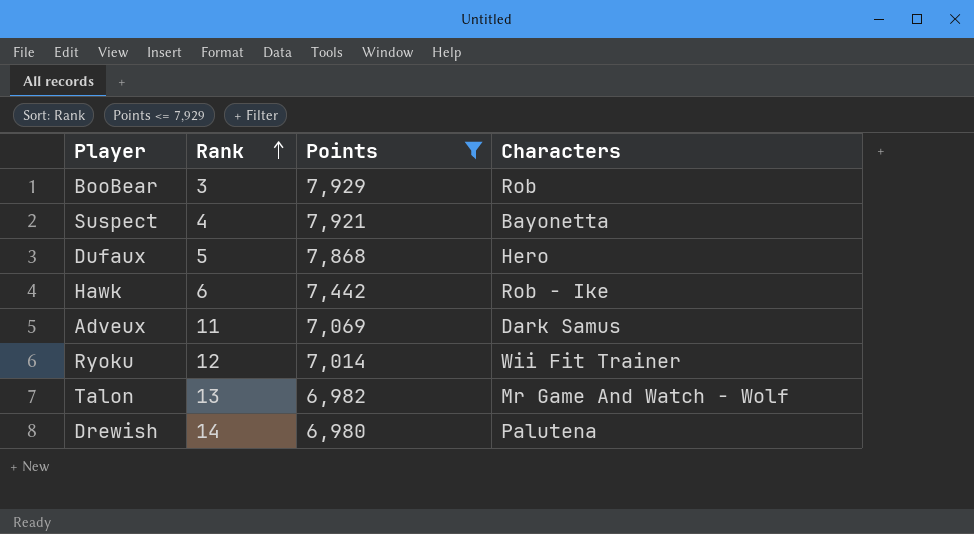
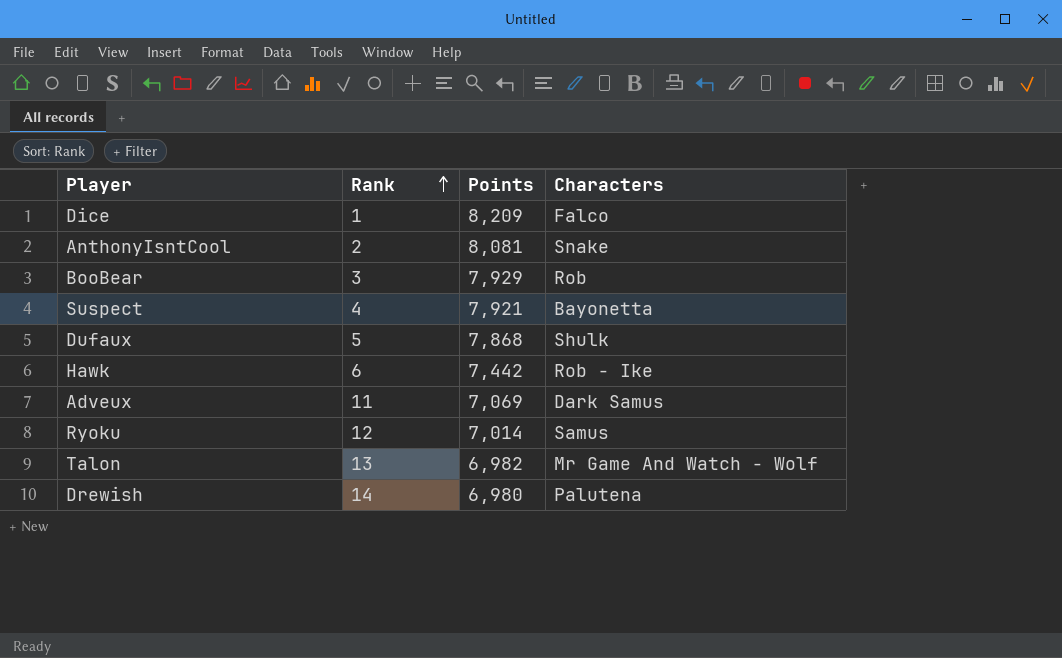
filter: Points <= 7,929 -> none
Dufaux | Characters: Hero -> Shulk
Ryoku | Characters: Wii Fit Trainer -> Samus

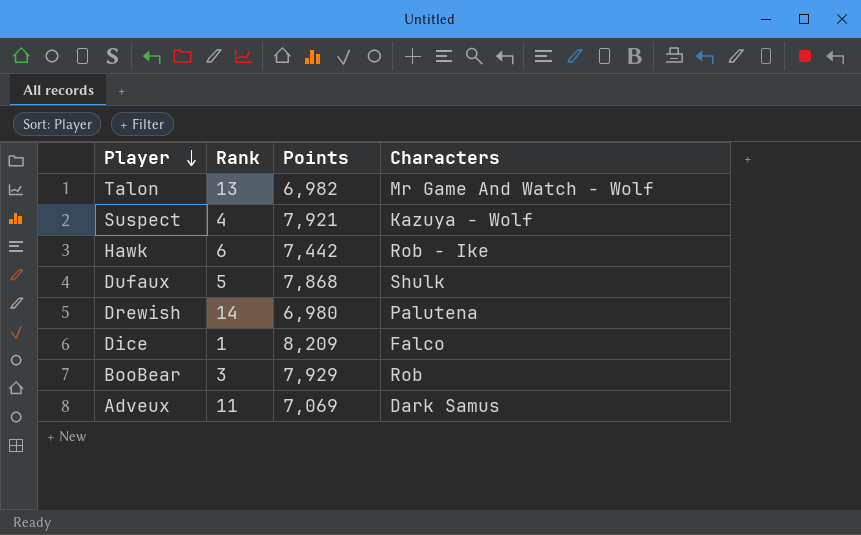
row order: Rank ascending -> Player descending
row AnthonyIsntCool: 2 | 8,081 | Snake -> none
row Ryoku: 12 | 7,014 | Samus -> none
Suspect | Characters: Bayonetta -> Kazuya - Wolf

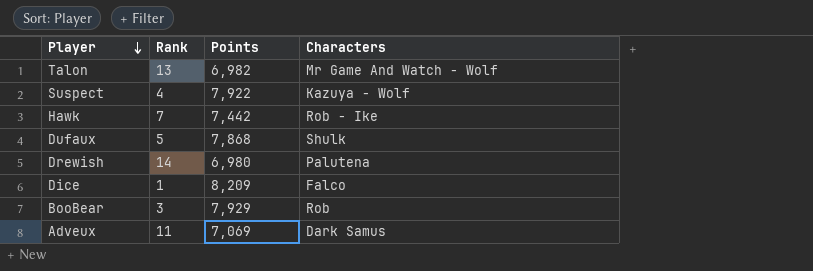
Suspect | Points: 7,921 -> 7,922
Hawk | Rank: 6 -> 7

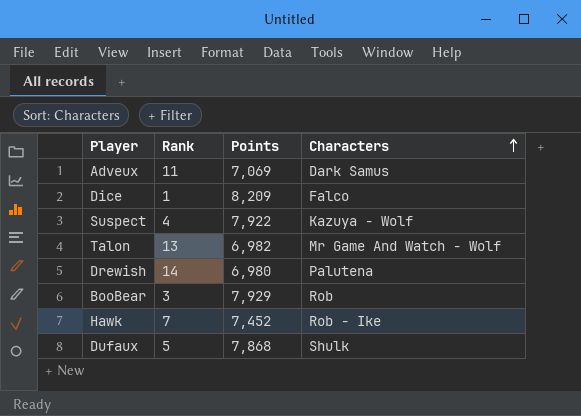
row order: Player descending -> Characters ascending
Hawk | Points: 7,442 -> 7,452

